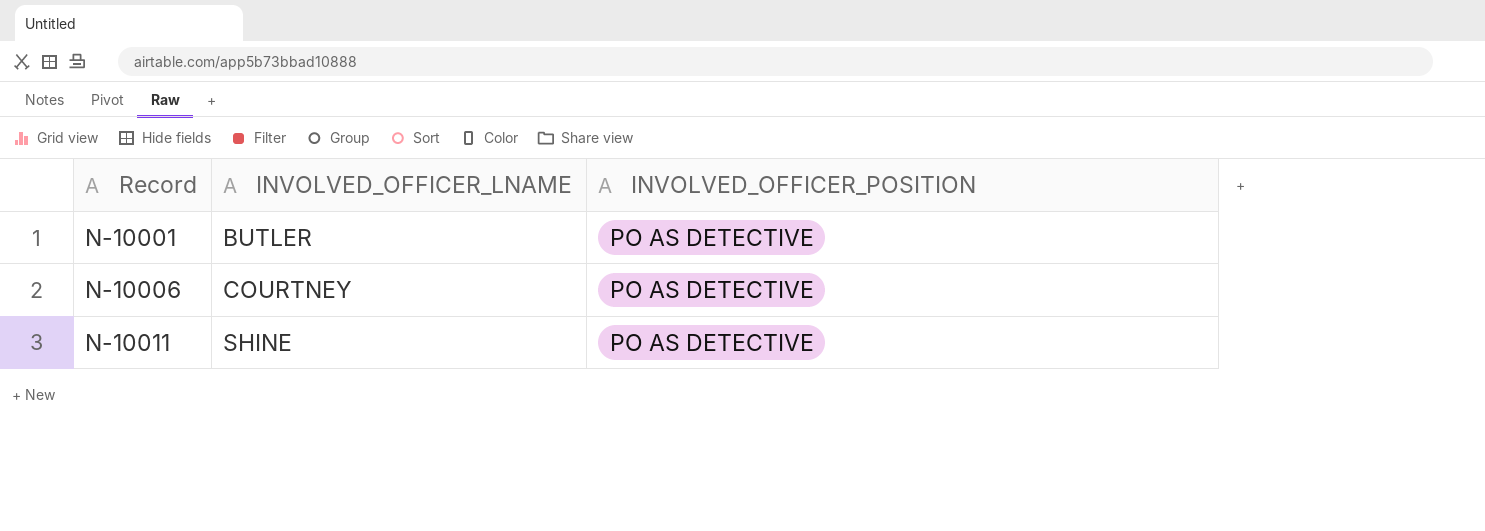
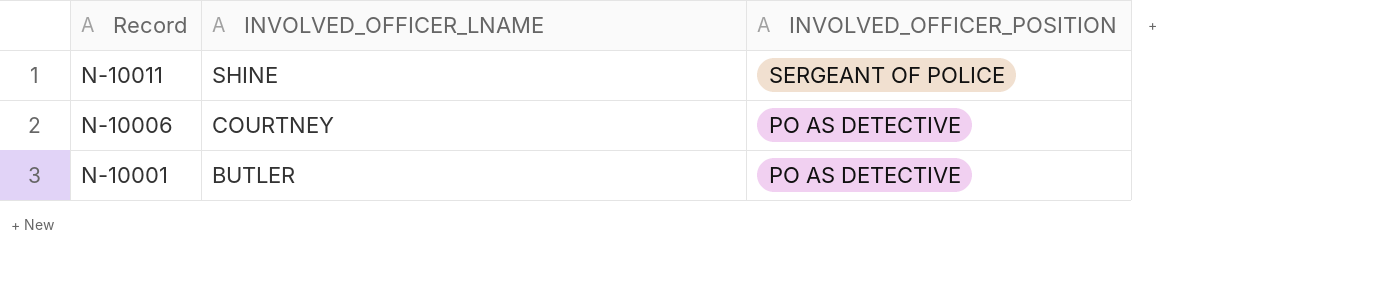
row order: Record ascending -> Record descending
N-10011 | INVOLVED_OFFICER_POSITION: PO AS DETECTIVE -> SERGEANT OF POLICE

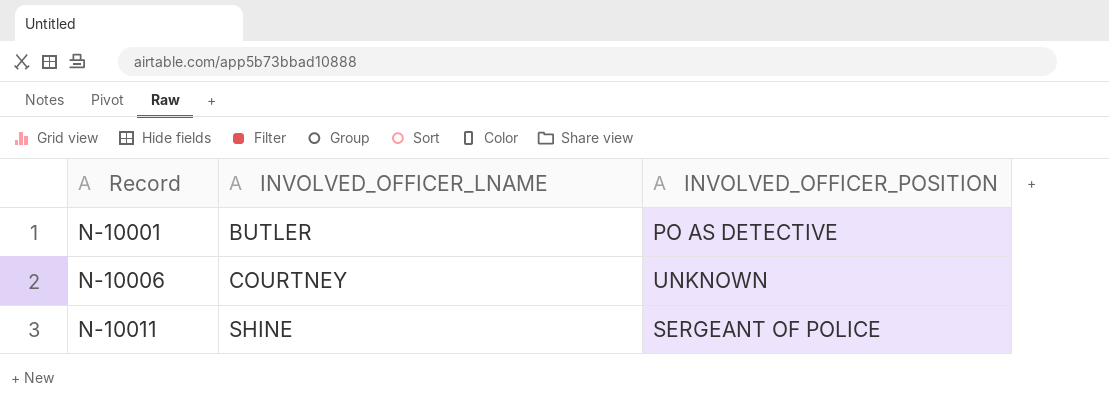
row order: Record descending -> Record ascending
N-10006 | INVOLVED_OFFICER_POSITION: PO AS DETECTIVE -> UNKNOWN

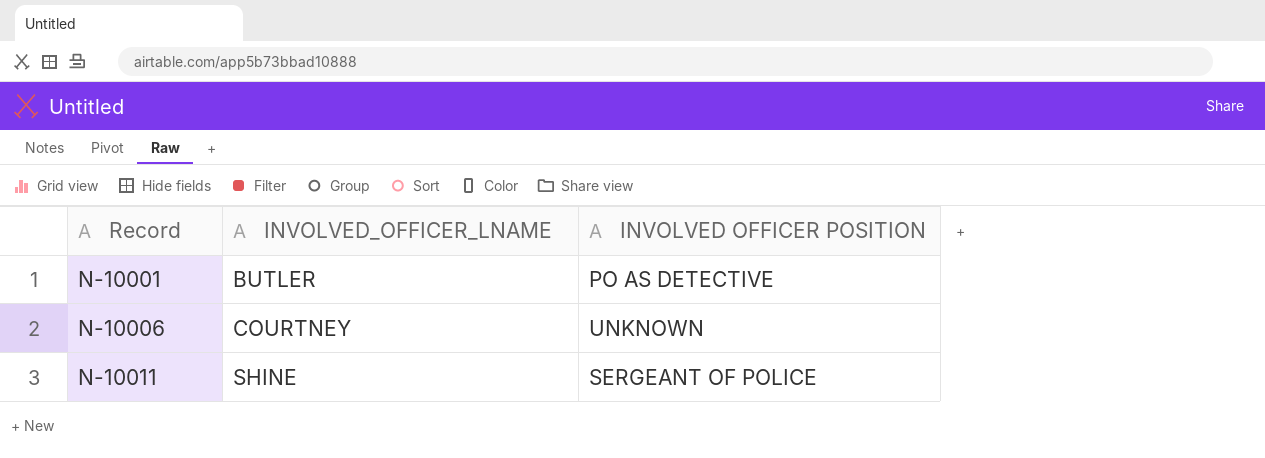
column name: INVOLVED_OFFICER_POSITION -> INVOLVED OFFICER POSITION

